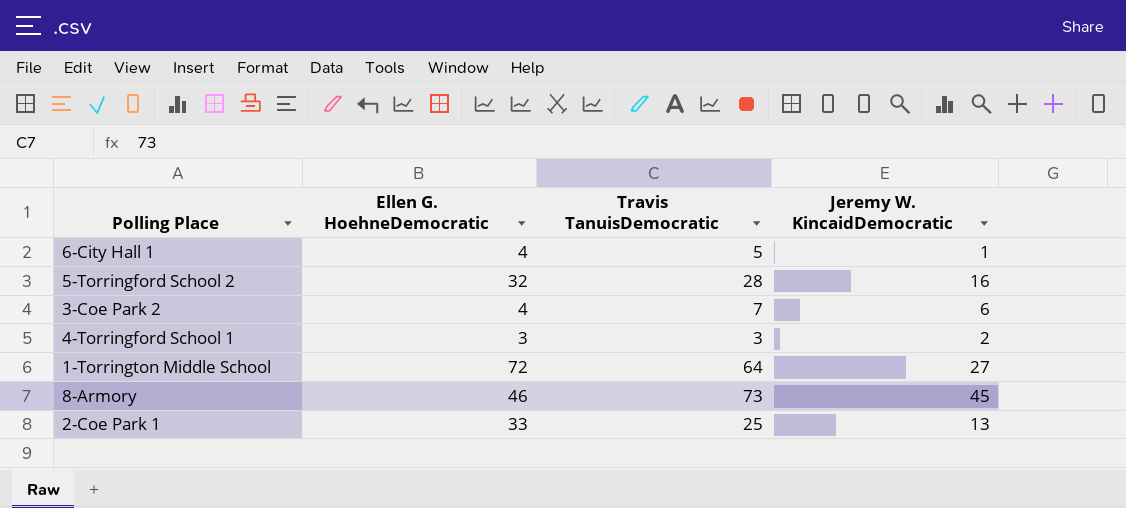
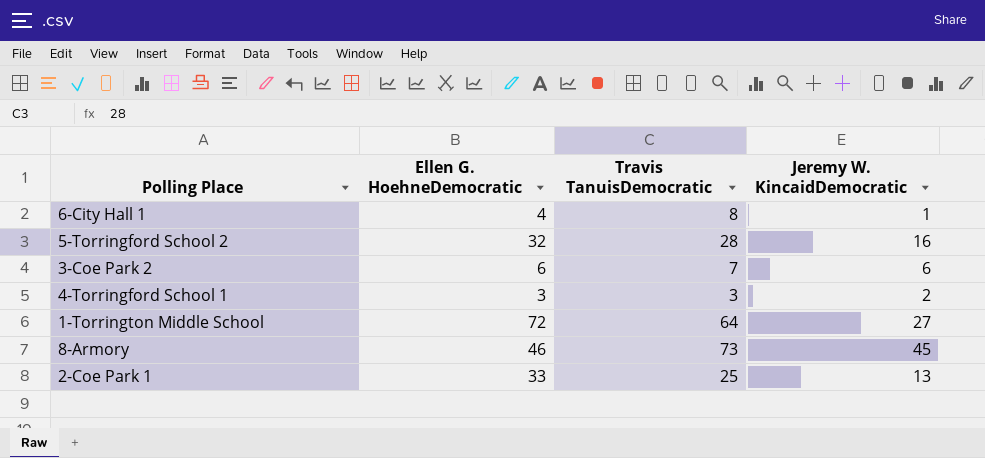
6-City Hall 1 | Travis TanuisDemocratic: 5 -> 8
3-Coe Park 2 | Ellen G. HoehneDemocratic: 4 -> 6

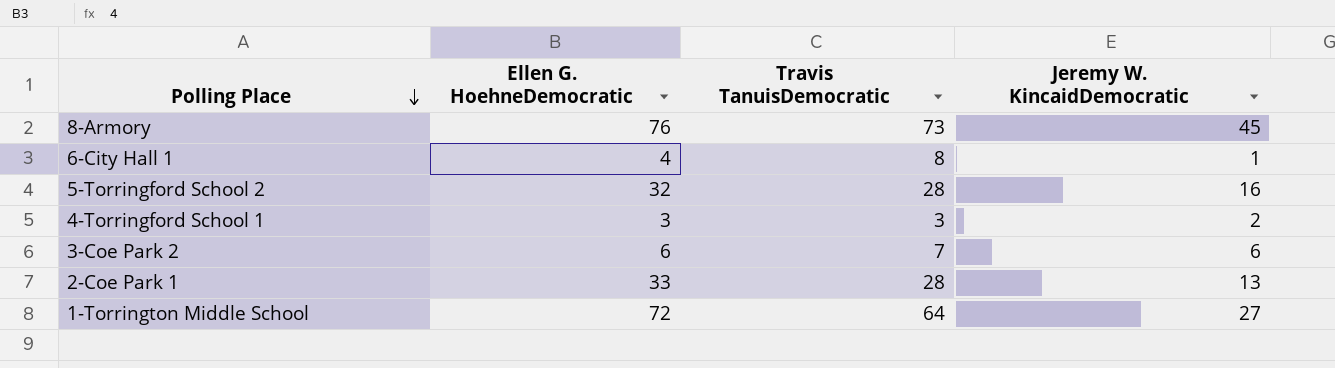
row order: none -> Polling Place descending
8-Armory | Ellen G. HoehneDemocratic: 46 -> 76
2-Coe Park 1 | Travis TanuisDemocratic: 25 -> 28

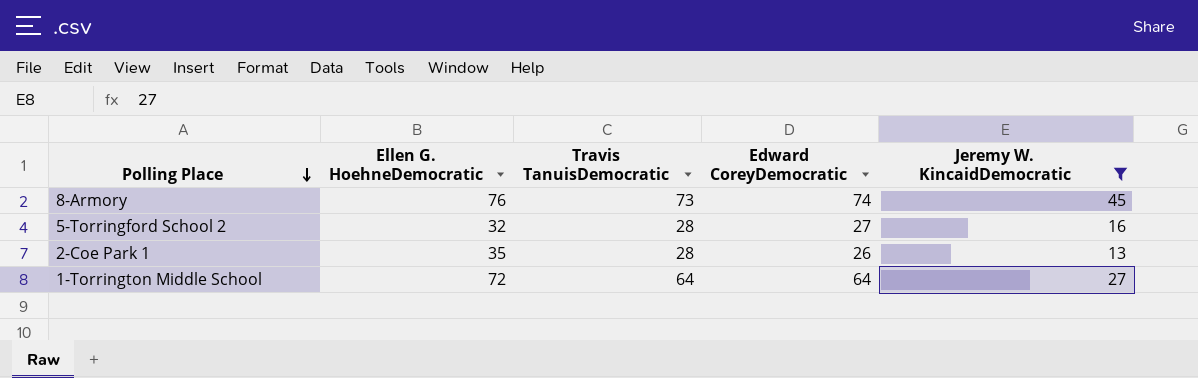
filter: none -> Jeremy W. KincaidDemocratic >= 13
column Edward CoreyDemocratic | position: none -> 4
2-Coe Park 1 | Ellen G. HoehneDemocratic: 33 -> 35

